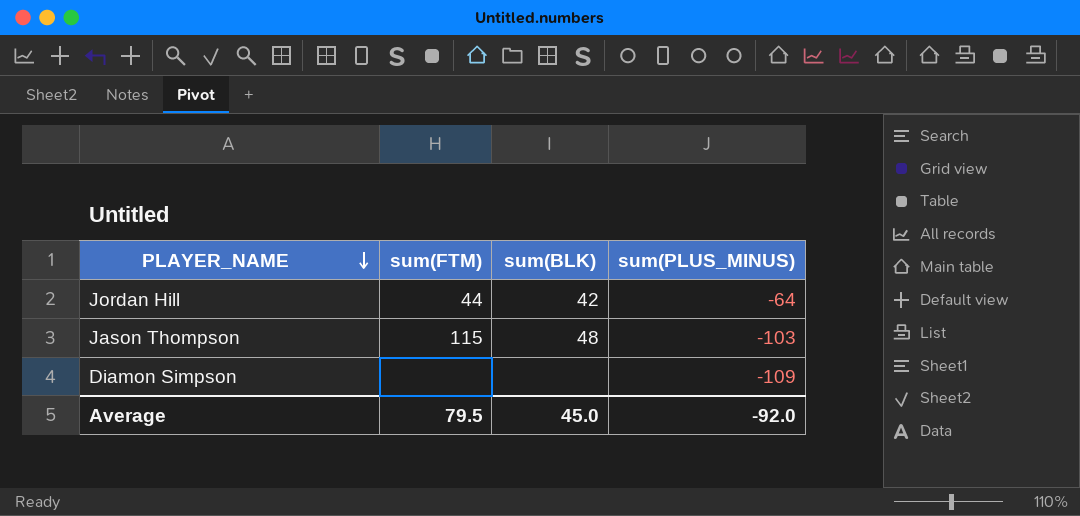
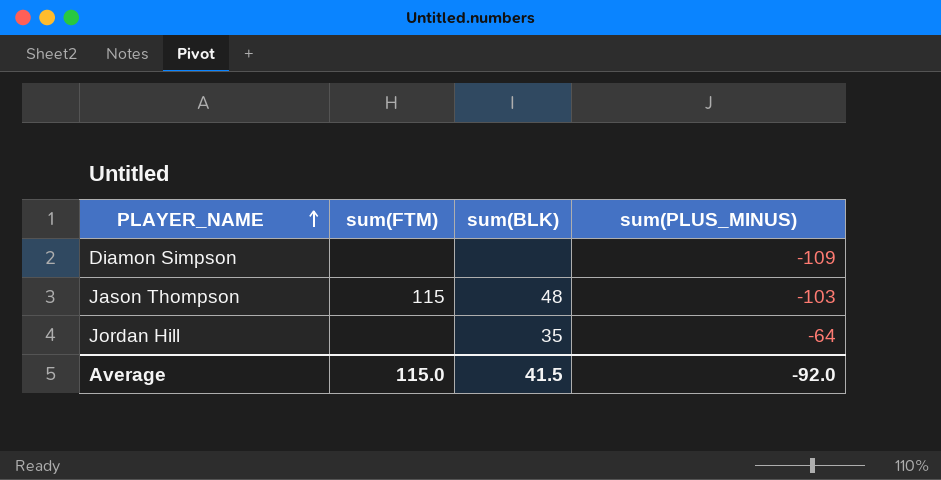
row order: PLAYER_NAME descending -> PLAYER_NAME ascending
Jordan Hill | sum(FTM): 44 -> none
Jordan Hill | sum(BLK): 42 -> 35
Average | sum(FTM): 79.5 -> 115.0
Average | sum(BLK): 45.0 -> 41.5

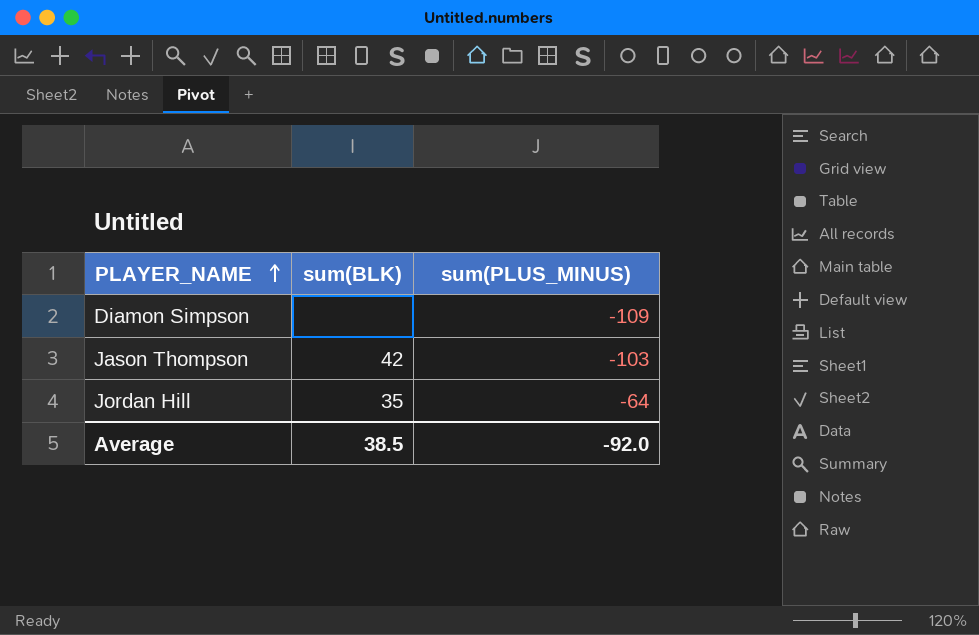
column sum(FTM) | position: 2 -> none
Jason Thompson | sum(BLK): 48 -> 42
Average | sum(BLK): 41.5 -> 38.5

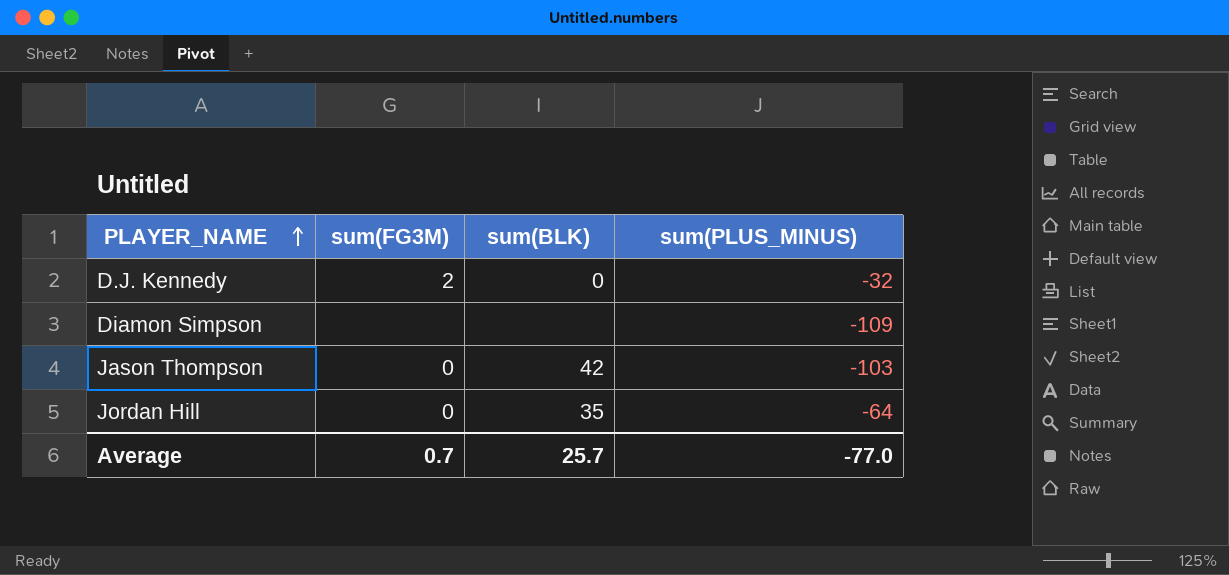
column sum(FG3M) | position: none -> 2
row D.J. Kennedy: none -> 2 | 0 | -32
Average | sum(BLK): 38.5 -> 25.7
Average | sum(PLUS_MINUS): -92.0 -> -77.0

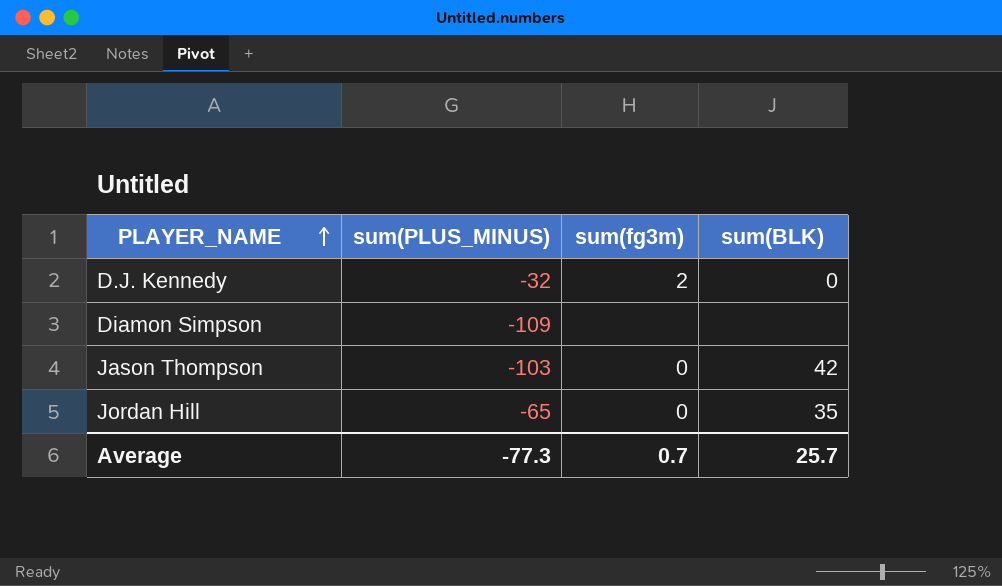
column sum(PLUS_MINUS) | position: 4 -> 2
column name: sum(FG3M) -> sum(fg3m)
Jordan Hill | sum(PLUS_MINUS): -64 -> -65
Average | sum(PLUS_MINUS): -77.0 -> -77.3

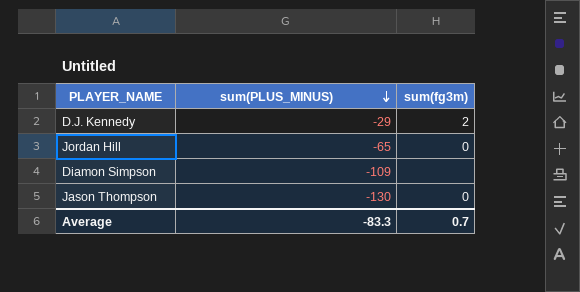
row order: PLAYER_NAME ascending -> sum(PLUS_MINUS) descending
column sum(BLK) | position: 4 -> none
D.J. Kennedy | sum(PLUS_MINUS): -32 -> -29
Jason Thompson | sum(PLUS_MINUS): -103 -> -130
Average | sum(PLUS_MINUS): -77.3 -> -83.3

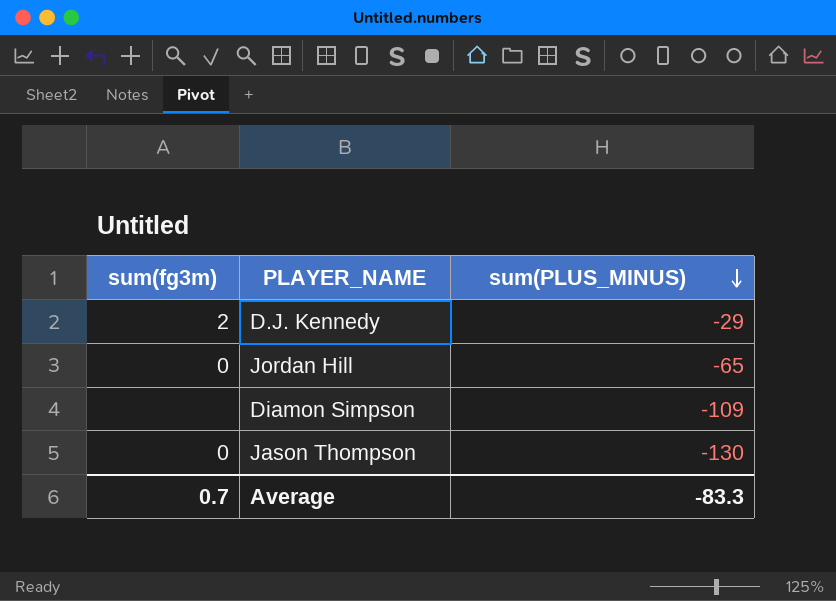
column sum(fg3m) | position: 3 -> 1

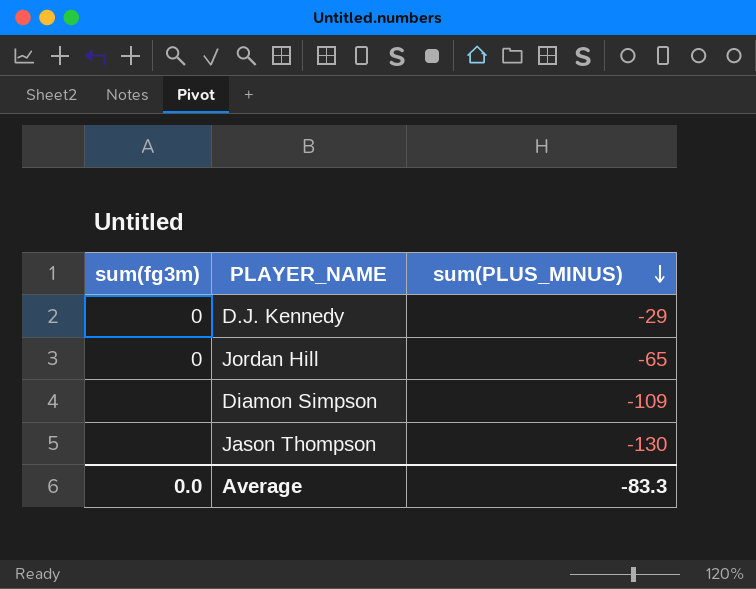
D.J. Kennedy | sum(fg3m): 2 -> 0
Jason Thompson | sum(fg3m): 0 -> none
Average | sum(fg3m): 0.7 -> 0.0

